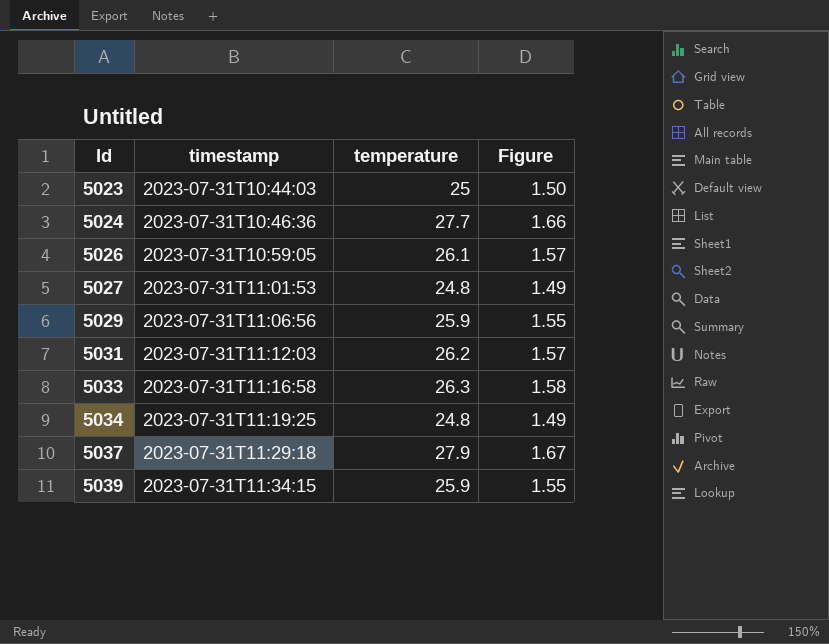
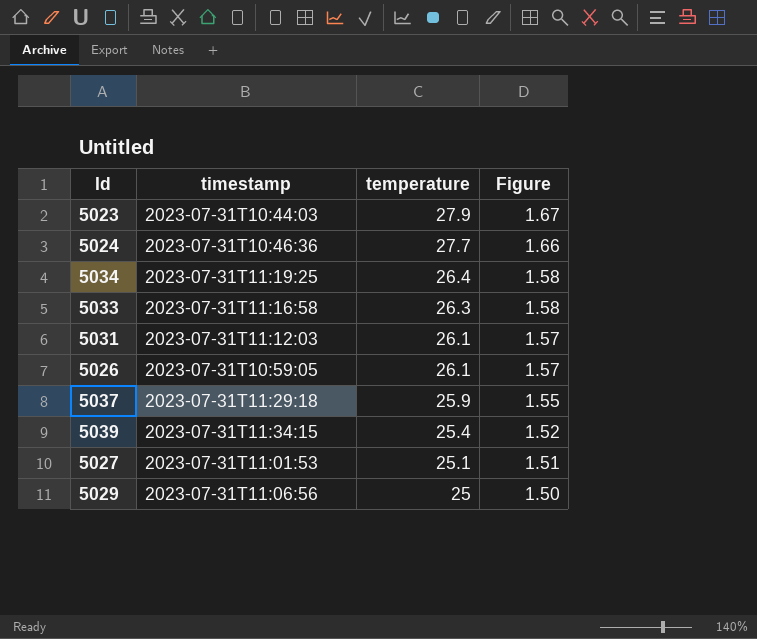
row order: Id ascending -> temperature descending
5023 | temperature: 25 -> 27.9
5023 | Figure: 1.50 -> 1.67
5034 | temperature: 24.8 -> 26.4
5034 | Figure: 1.49 -> 1.58
5031 | temperature: 26.2 -> 26.1
5037 | temperature: 27.9 -> 25.9
5037 | Figure: 1.67 -> 1.55
5039 | temperature: 25.9 -> 25.4
5039 | Figure: 1.55 -> 1.52
5027 | temperature: 24.8 -> 25.1
5027 | Figure: 1.49 -> 1.51
5029 | temperature: 25.9 -> 25
5029 | Figure: 1.55 -> 1.50

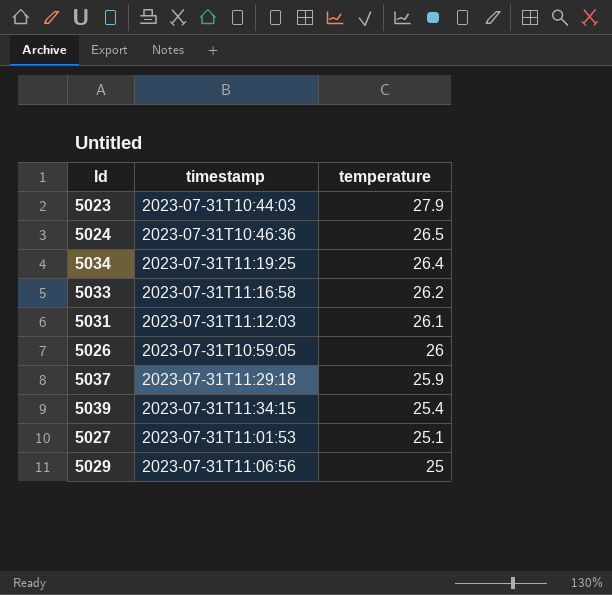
column Figure | formula: [temperature] * 0.06 -> none
5024 | temperature: 27.7 -> 26.5
5033 | temperature: 26.3 -> 26.2
5026 | temperature: 26.1 -> 26

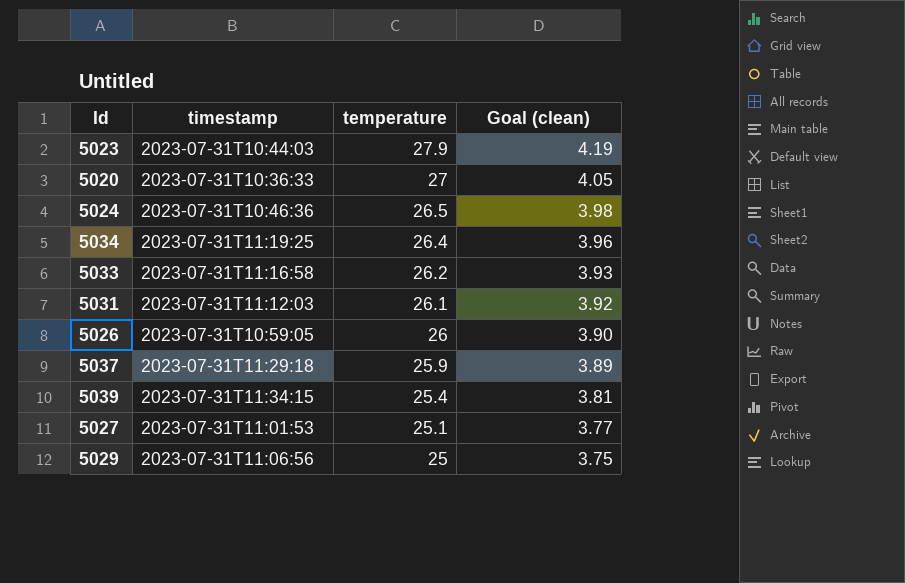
column Goal (clean) | formula: none -> [temperature] * 0.15
row 5020: none -> 2023-07-31T10:36:33 | 27 | 4.05

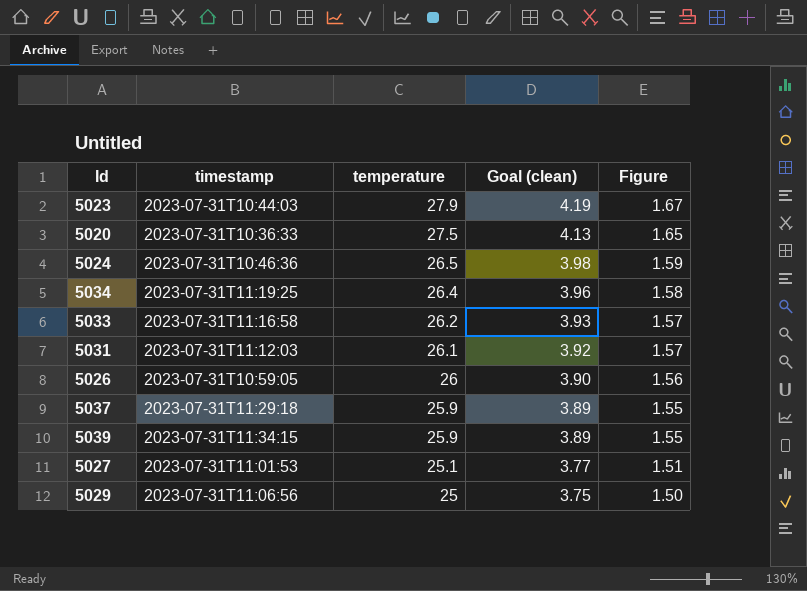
column Figure | formula: none -> [temperature] * 0.06
5020 | temperature: 27 -> 27.5
5020 | Goal (clean): 4.05 -> 4.13
5039 | temperature: 25.4 -> 25.9
5039 | Goal (clean): 3.81 -> 3.89

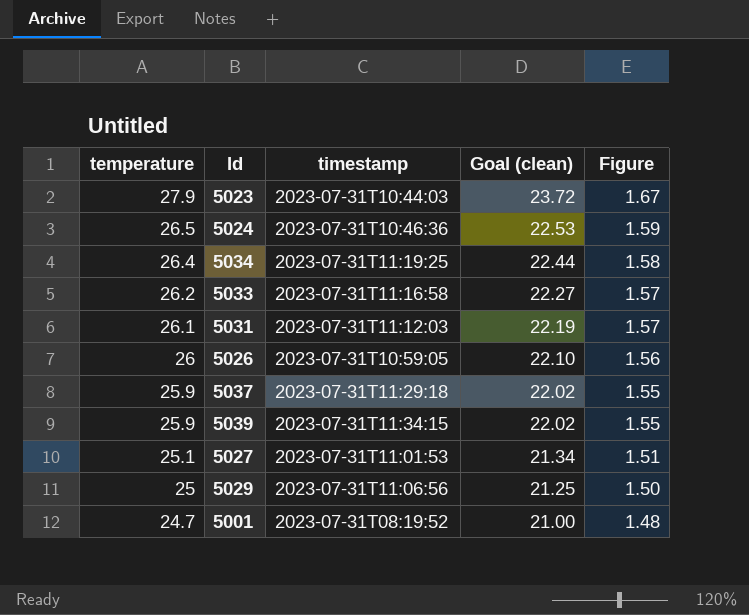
column temperature | position: 3 -> 1
column Goal (clean) | formula: [temperature] * 0.15 -> [temperature] * 0.85
row 5020: 2023-07-31T10:36:33 | 27.5 | 4.13 | 1.65 -> none
row 5001: none -> 24.7 | 2023-07-31T08:19:52 | 21.00 | 1.48

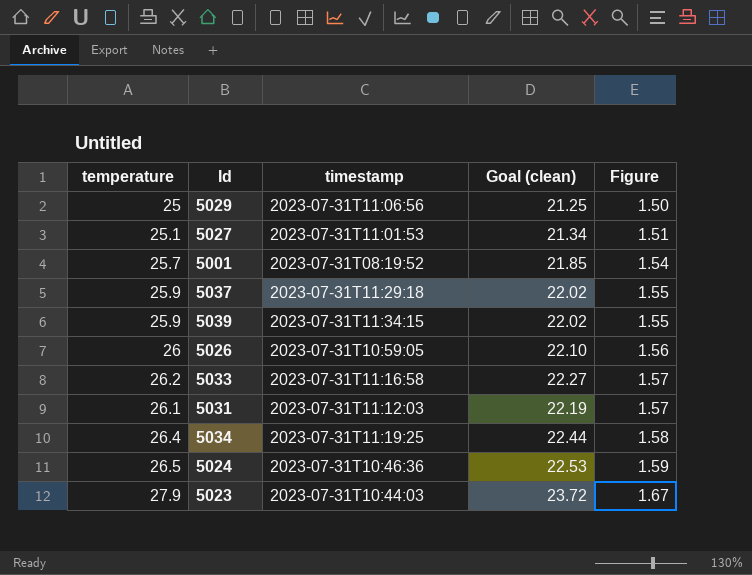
row order: temperature descending -> Figure ascending
5001 | temperature: 24.7 -> 25.7
5001 | Goal (clean): 21.00 -> 21.85
5001 | Figure: 1.48 -> 1.54

